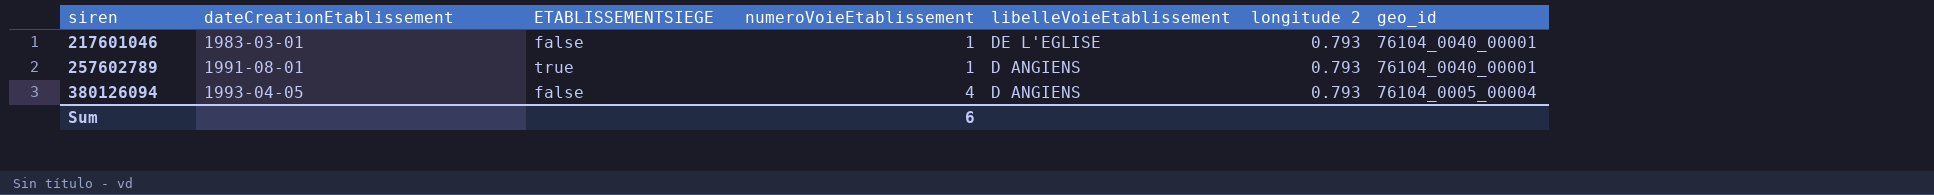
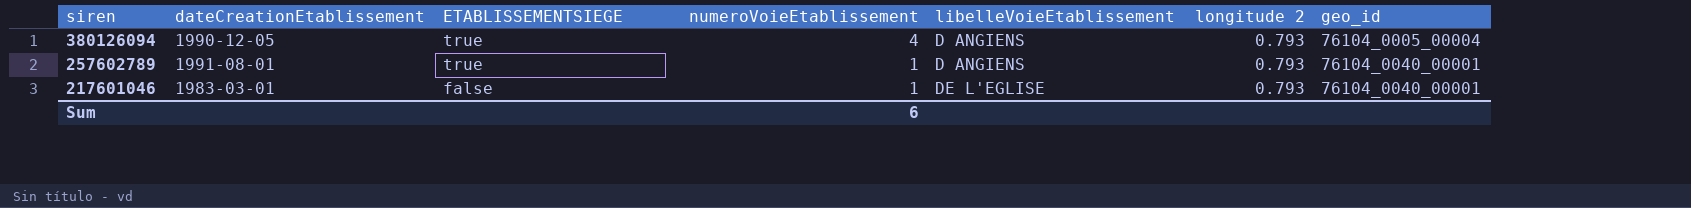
row order: siren ascending -> siren descending
380126094 | dateCreationEtablissement: 1993-04-05 -> 1990-12-05
380126094 | ETABLISSEMENTSIEGE: false -> true

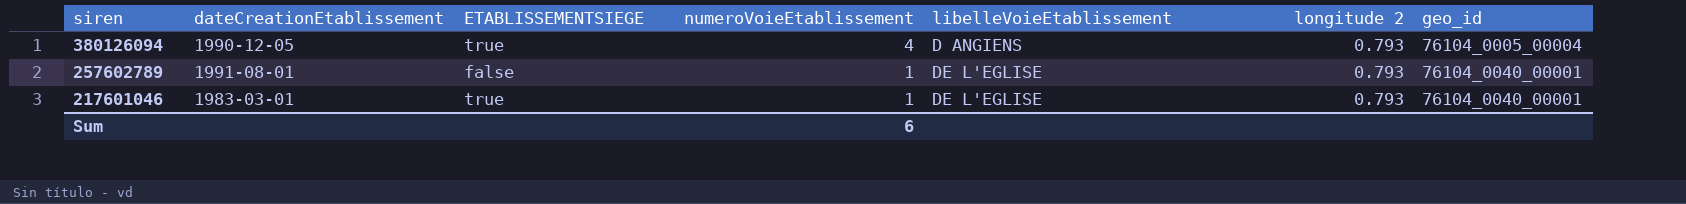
257602789 | ETABLISSEMENTSIEGE: true -> false
257602789 | libelleVoieEtablissement: D ANGIENS -> DE L'EGLISE
217601046 | ETABLISSEMENTSIEGE: false -> true

